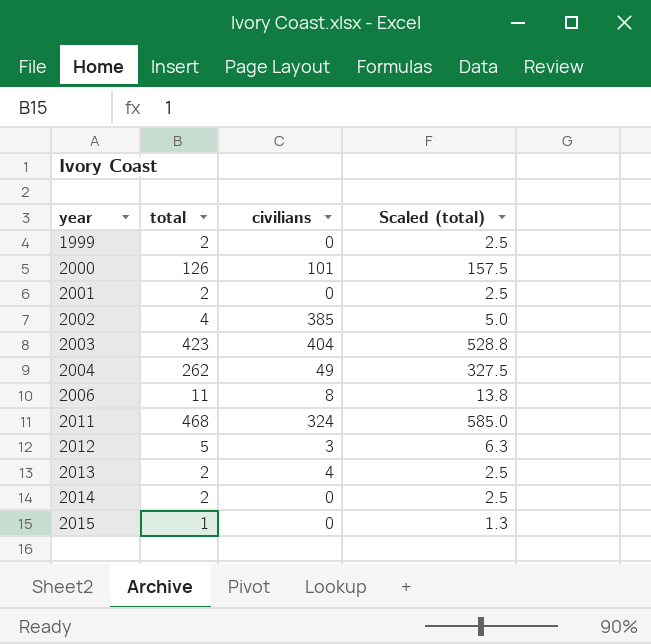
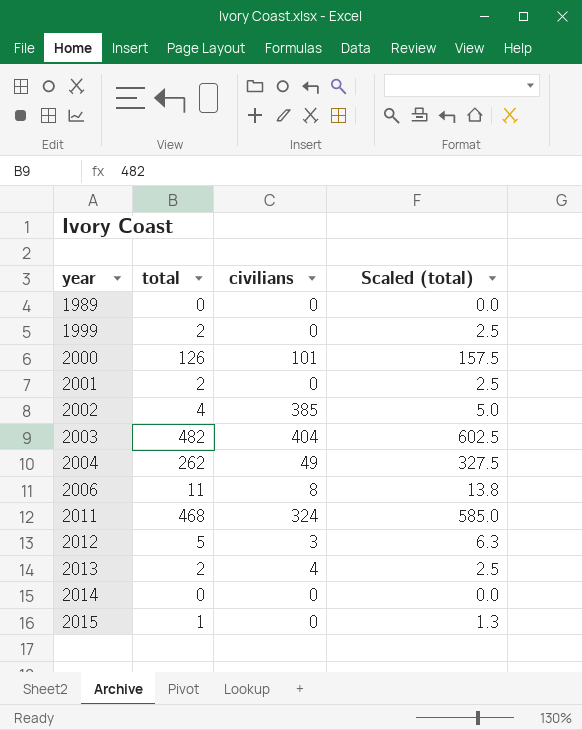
row 1989: none -> 0 | 0 | 0.0
2003 | total: 423 -> 482
2003 | Scaled (total): 528.8 -> 602.5
2014 | total: 2 -> 0
2014 | Scaled (total): 2.5 -> 0.0

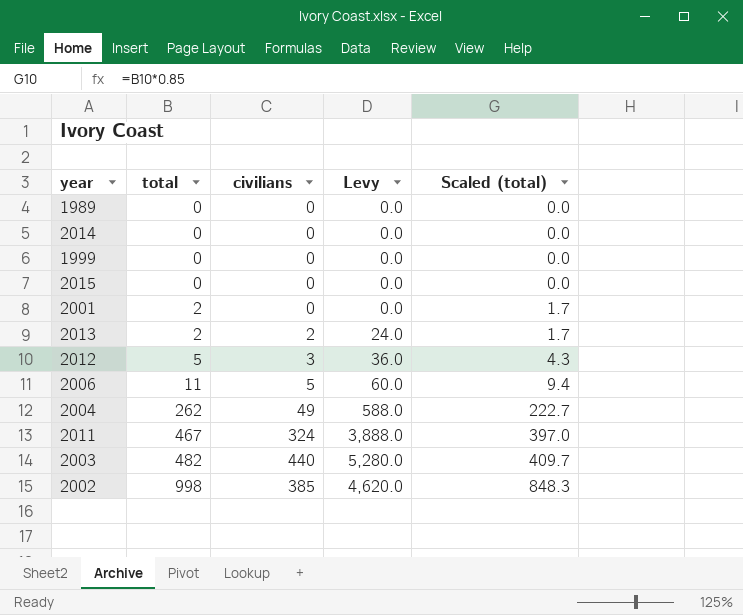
row order: year ascending -> total ascending
column Levy | formula: none -> [civilians] * 12
column Scaled (total) | formula: [total] * 1.25 -> [total] * 0.85
row 2000: 126 | 101 | 157.5 -> none
1999 | total: 2 -> 0
2015 | total: 1 -> 0
2013 | civilians: 4 -> 2
2006 | civilians: 8 -> 5
2011 | total: 468 -> 467
2003 | civilians: 404 -> 440
2002 | total: 4 -> 998

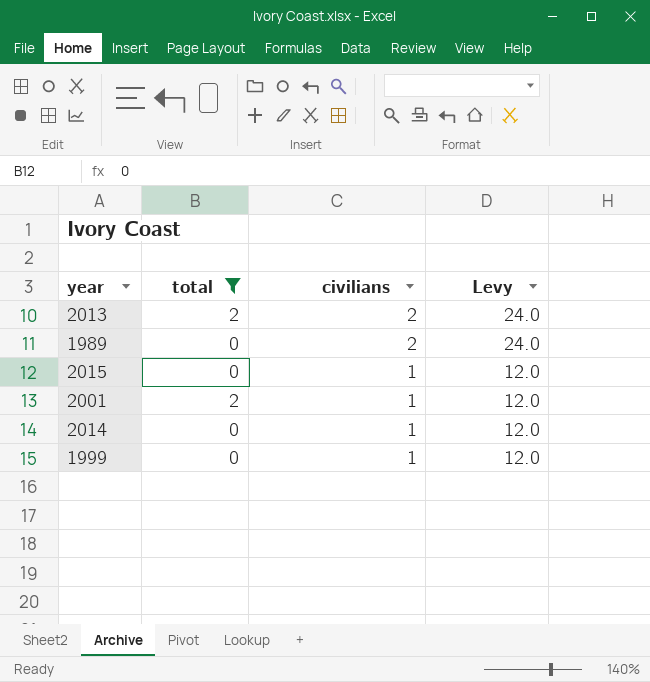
filter: none -> total <= 2
row order: total ascending -> civilians descending
column Scaled (total) | formula: [total] * 0.85 -> none
1989 | civilians: 0 -> 2
1989 | Levy: 0.0 -> 24.0
2015 | civilians: 0 -> 1
2015 | Levy: 0.0 -> 12.0
2001 | civilians: 0 -> 1
2001 | Levy: 0.0 -> 12.0
2014 | civilians: 0 -> 1
2014 | Levy: 0.0 -> 12.0
1999 | civilians: 0 -> 1
1999 | Levy: 0.0 -> 12.0

